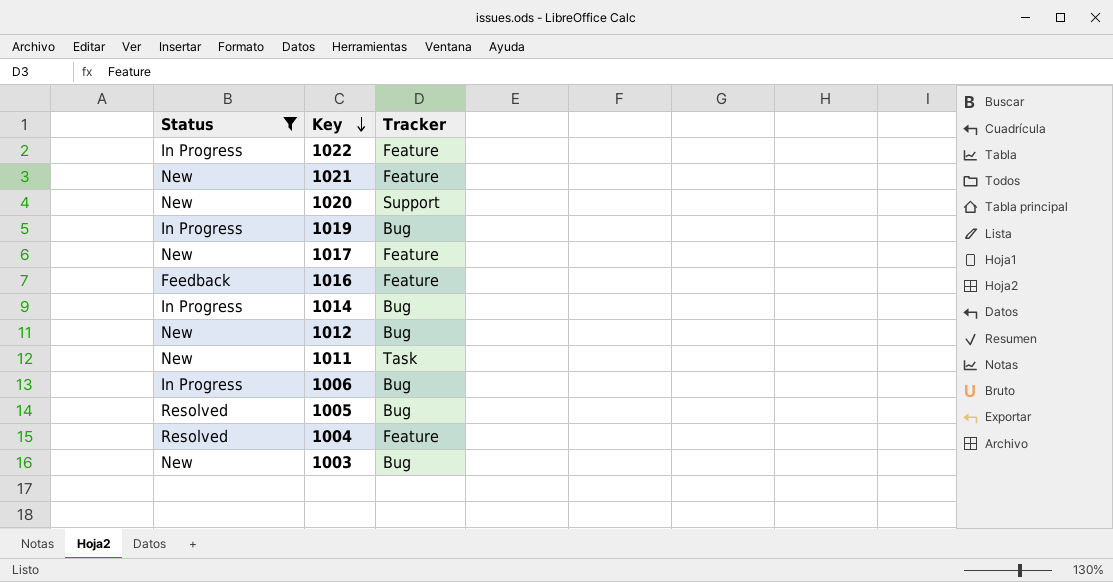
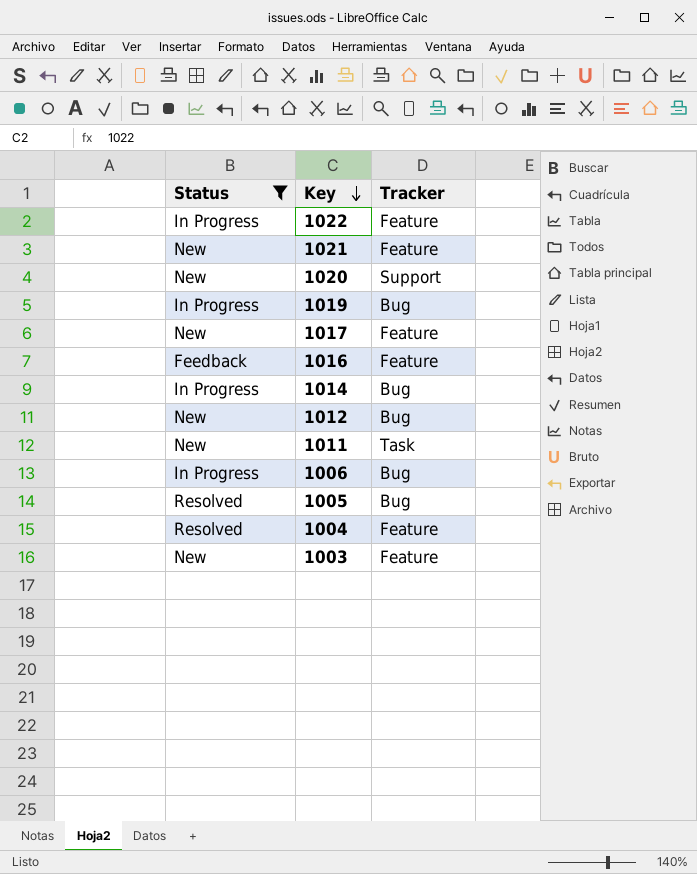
1003 | Tracker: Bug -> Feature

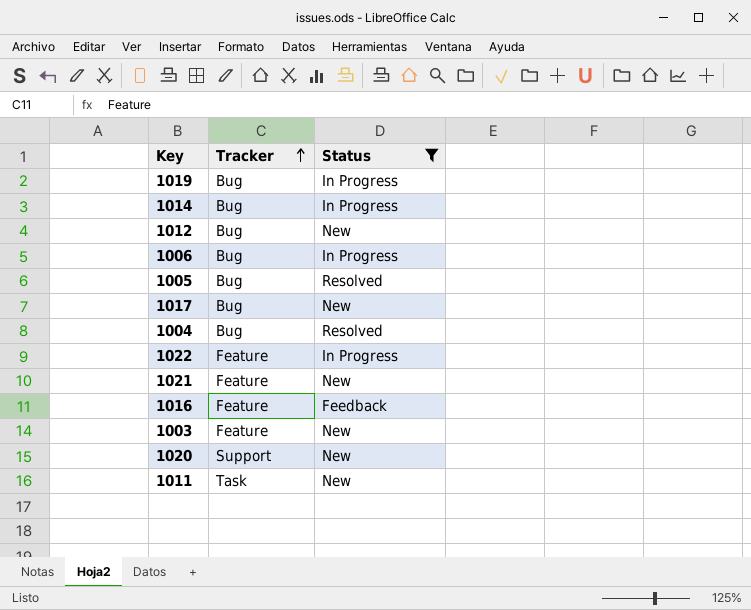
row order: Key descending -> Tracker ascending
column Status | position: 1 -> 3
1017 | Tracker: Feature -> Bug
1004 | Tracker: Feature -> Bug

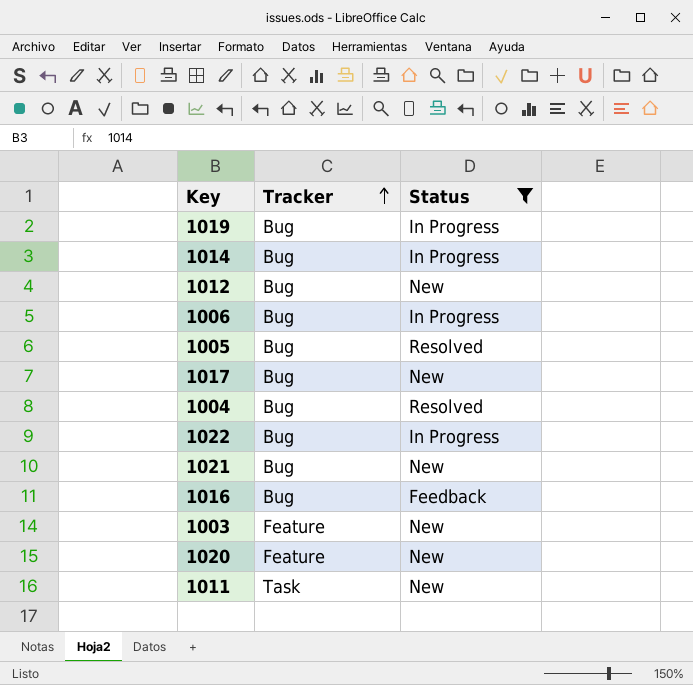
1022 | Tracker: Feature -> Bug
1021 | Tracker: Feature -> Bug
1016 | Tracker: Feature -> Bug
1020 | Tracker: Support -> Feature

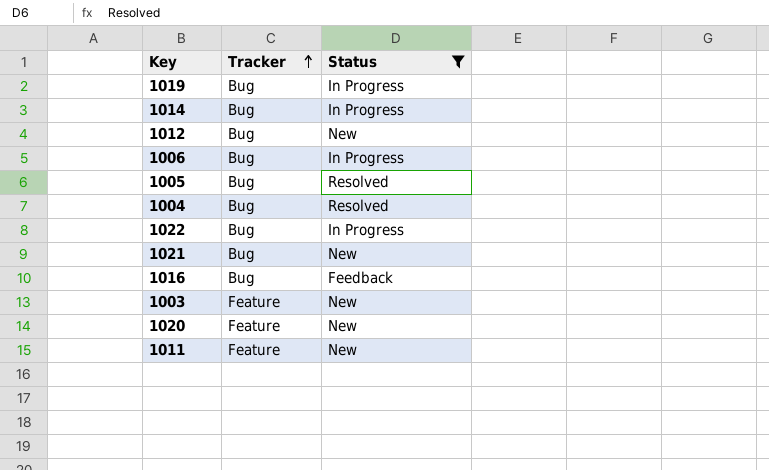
row 1017: Bug | New -> none
1011 | Tracker: Task -> Feature

